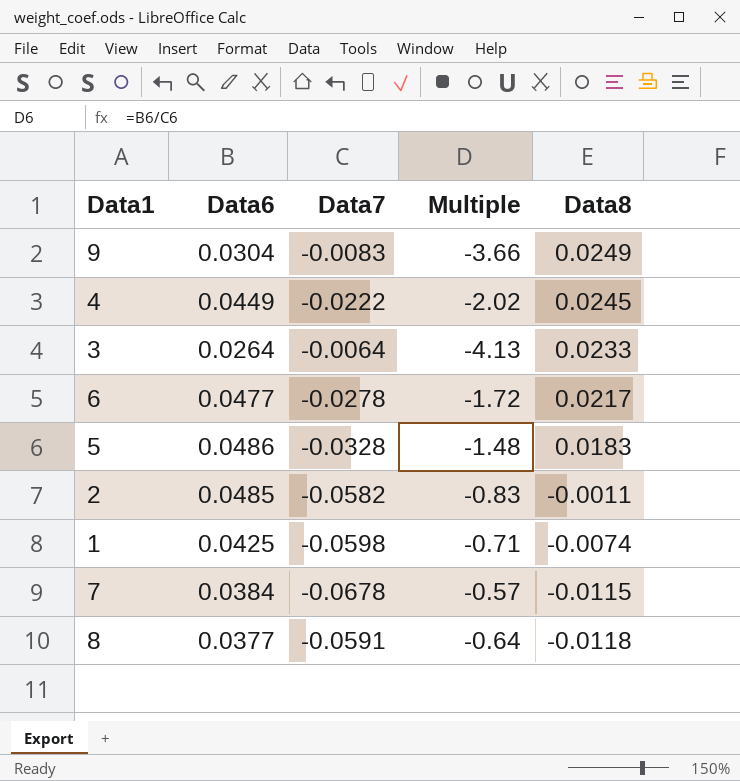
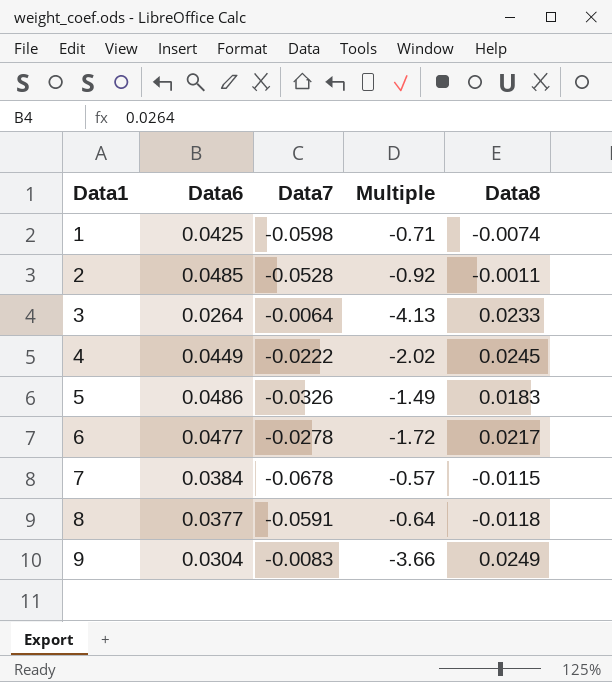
row order: Data8 descending -> Data1 ascending
2 | Data7: -0.0582 -> -0.0528
2 | Multiple: -0.83 -> -0.92
5 | Data7: -0.0328 -> -0.0326
5 | Multiple: -1.48 -> -1.49

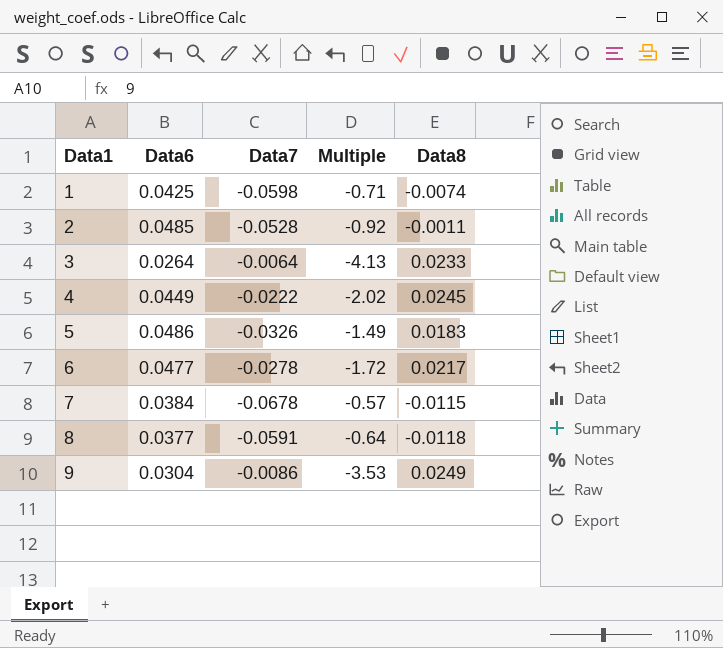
9 | Data7: -0.0083 -> -0.0086
9 | Multiple: -3.66 -> -3.53

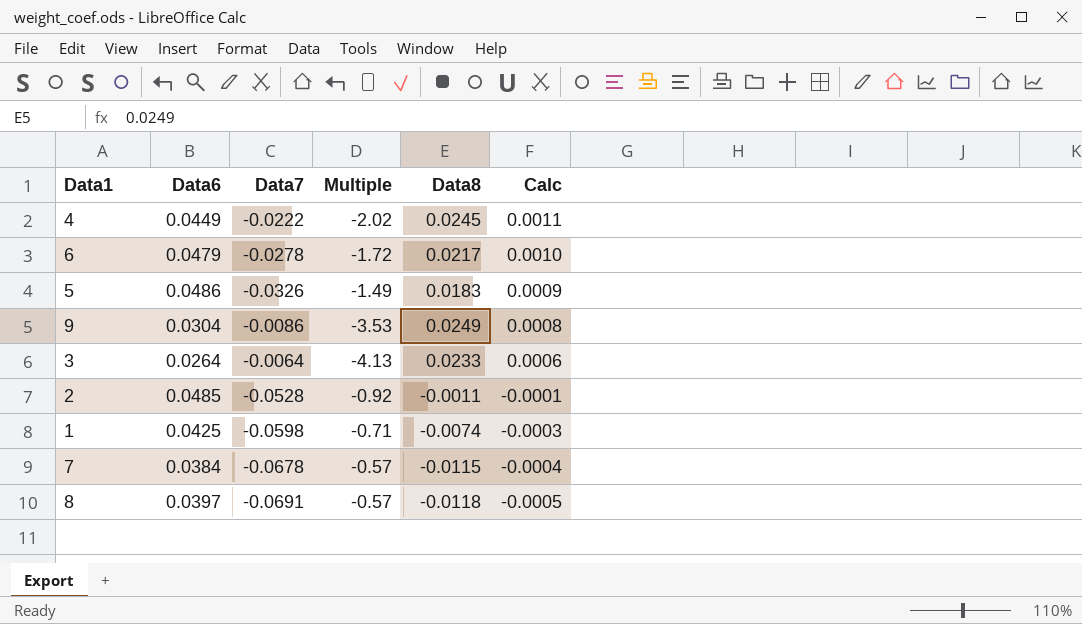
row order: Data1 ascending -> Calc descending
column Calc | formula: none -> [Data6] * [Data8]
6 | Data6: 0.0477 -> 0.0479
8 | Data6: 0.0377 -> 0.0397
8 | Data7: -0.0591 -> -0.0691
8 | Multiple: -0.64 -> -0.57

